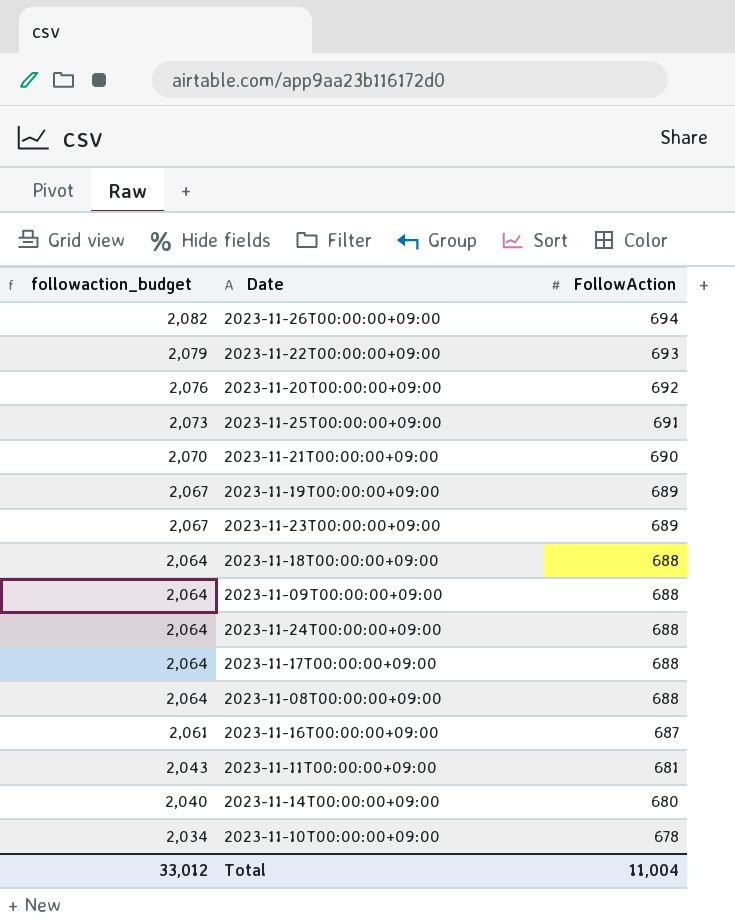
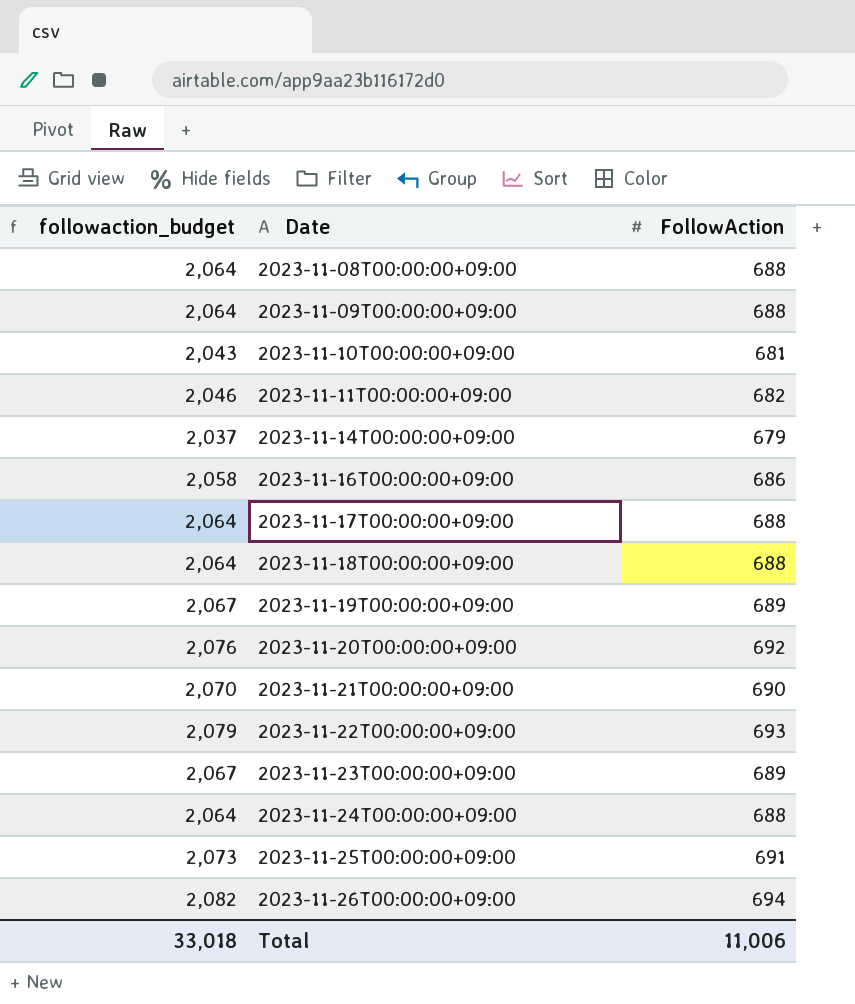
row order: followaction_budget descending -> Date ascending
2023-11-10T00:00:00+09:00 | followaction_budget: 2,034 -> 2,043
2023-11-10T00:00:00+09:00 | FollowAction: 678 -> 681
2023-11-11T00:00:00+09:00 | followaction_budget: 2,043 -> 2,046
2023-11-11T00:00:00+09:00 | FollowAction: 681 -> 682
2023-11-14T00:00:00+09:00 | followaction_budget: 2,040 -> 2,037
2023-11-14T00:00:00+09:00 | FollowAction: 680 -> 679
2023-11-16T00:00:00+09:00 | followaction_budget: 2,061 -> 2,058
2023-11-16T00:00:00+09:00 | FollowAction: 687 -> 686
Total | followaction_budget: 33,012 -> 33,018
Total | FollowAction: 11,004 -> 11,006

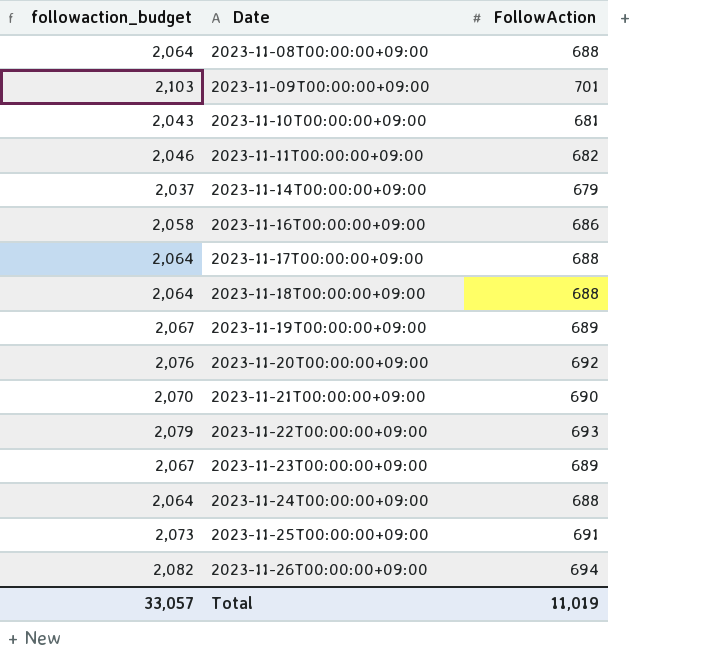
2023-11-09T00:00:00+09:00 | followaction_budget: 2,064 -> 2,103
2023-11-09T00:00:00+09:00 | FollowAction: 688 -> 701
Total | followaction_budget: 33,018 -> 33,057
Total | FollowAction: 11,006 -> 11,019

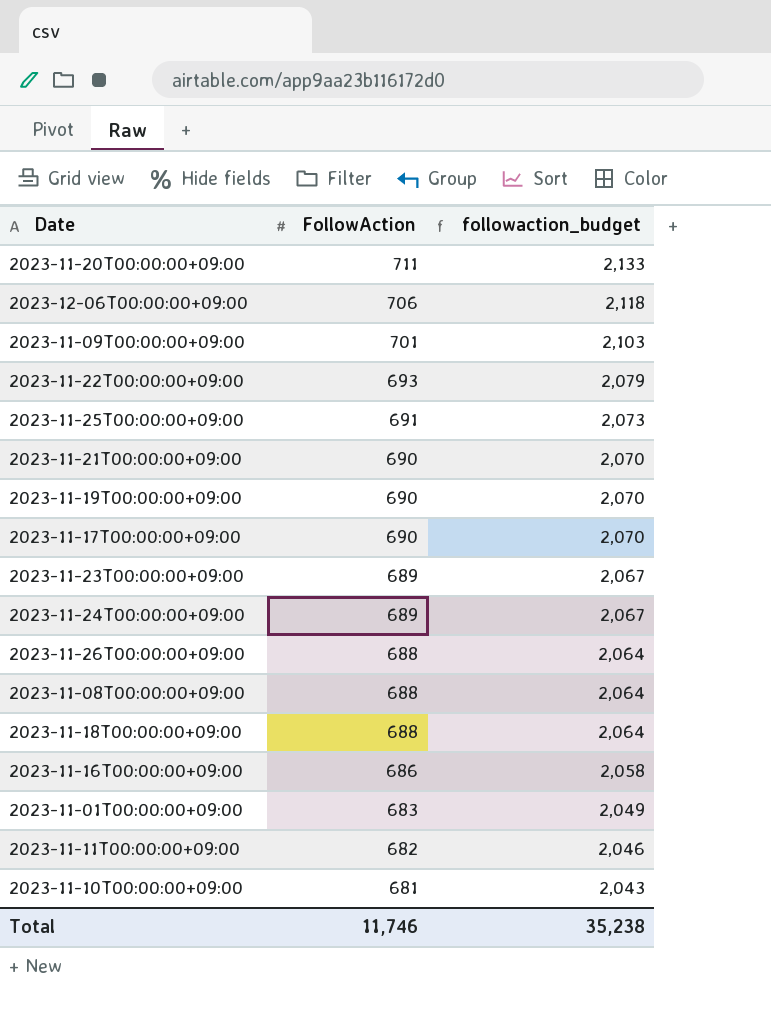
row order: Date ascending -> FollowAction descending
column followaction_budget | position: 1 -> 3
row 2023-11-14T00:00:00+09:00: 2,037 | 679 -> none
2023-11-20T00:00:00+09:00 | FollowAction: 692 -> 711
2023-11-20T00:00:00+09:00 | followaction_budget: 2,076 -> 2,133
row 2023-12-06T00:00:00+09:00: none -> 706 | 2,118
2023-11-19T00:00:00+09:00 | FollowAction: 689 -> 690
2023-11-19T00:00:00+09:00 | followaction_budget: 2,067 -> 2,070
2023-11-17T00:00:00+09:00 | FollowAction: 688 -> 690
2023-11-17T00:00:00+09:00 | followaction_budget: 2,064 -> 2,070
2023-11-24T00:00:00+09:00 | FollowAction: 688 -> 689
2023-11-24T00:00:00+09:00 | followaction_budget: 2,064 -> 2,067
2023-11-26T00:00:00+09:00 | FollowAction: 694 -> 688
2023-11-26T00:00:00+09:00 | followaction_budget: 2,082 -> 2,064
row 2023-11-01T00:00:00+09:00: none -> 683 | 2,049
Total | FollowAction: 11,019 -> 11,746
Total | followaction_budget: 33,057 -> 35,238

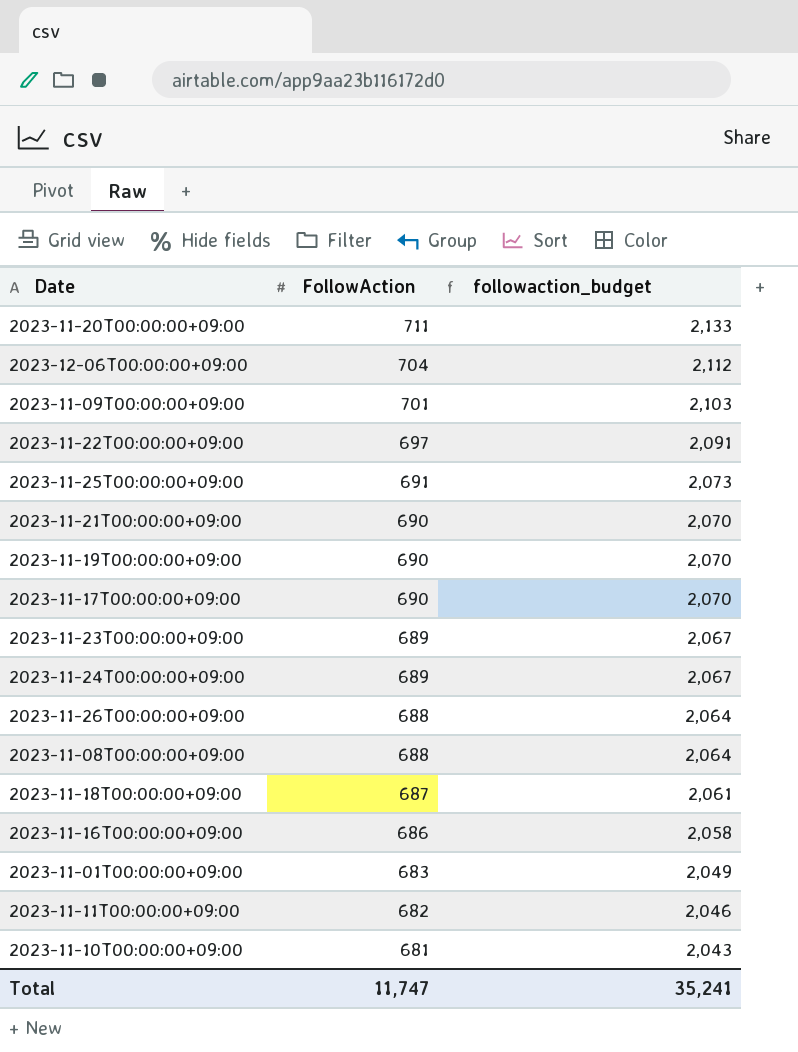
2023-12-06T00:00:00+09:00 | FollowAction: 706 -> 704
2023-12-06T00:00:00+09:00 | followaction_budget: 2,118 -> 2,112
2023-11-22T00:00:00+09:00 | FollowAction: 693 -> 697
2023-11-22T00:00:00+09:00 | followaction_budget: 2,079 -> 2,091
2023-11-18T00:00:00+09:00 | FollowAction: 688 -> 687
2023-11-18T00:00:00+09:00 | followaction_budget: 2,064 -> 2,061
Total | FollowAction: 11,746 -> 11,747
Total | followaction_budget: 35,238 -> 35,241

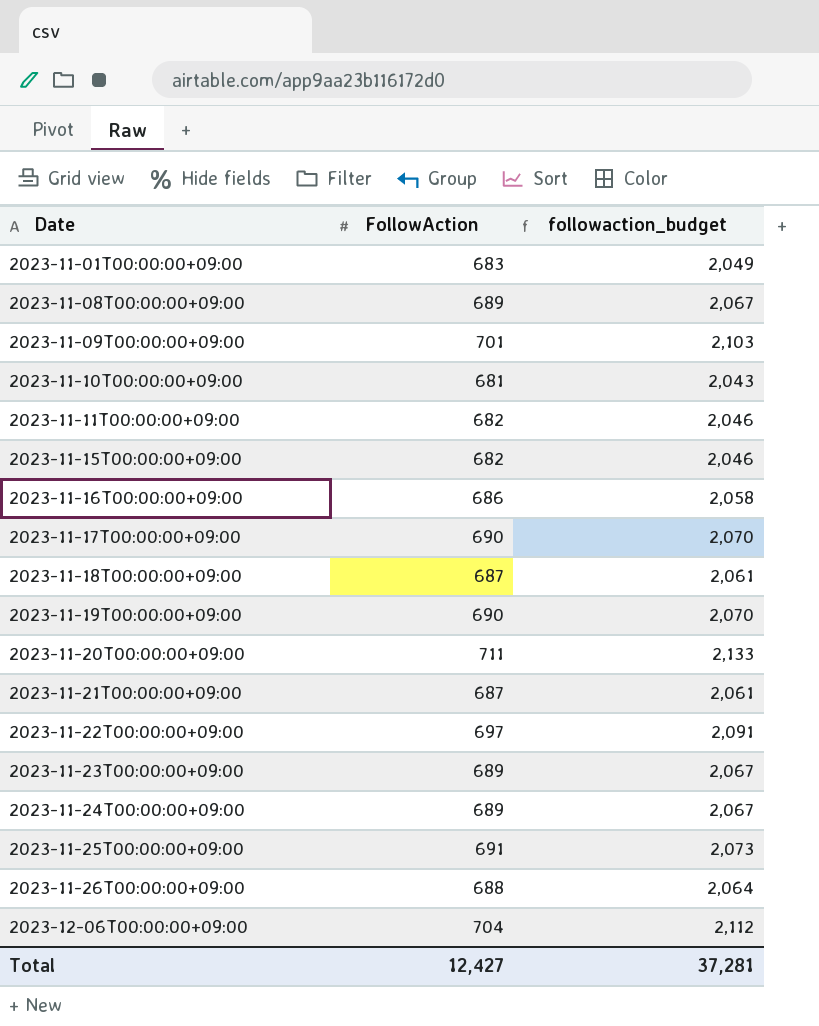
row order: FollowAction descending -> Date ascending
2023-11-08T00:00:00+09:00 | FollowAction: 688 -> 689
2023-11-08T00:00:00+09:00 | followaction_budget: 2,064 -> 2,067
row 2023-11-15T00:00:00+09:00: none -> 682 | 2,046
2023-11-21T00:00:00+09:00 | FollowAction: 690 -> 687
2023-11-21T00:00:00+09:00 | followaction_budget: 2,070 -> 2,061
Total | FollowAction: 11,747 -> 12,427
Total | followaction_budget: 35,241 -> 37,281

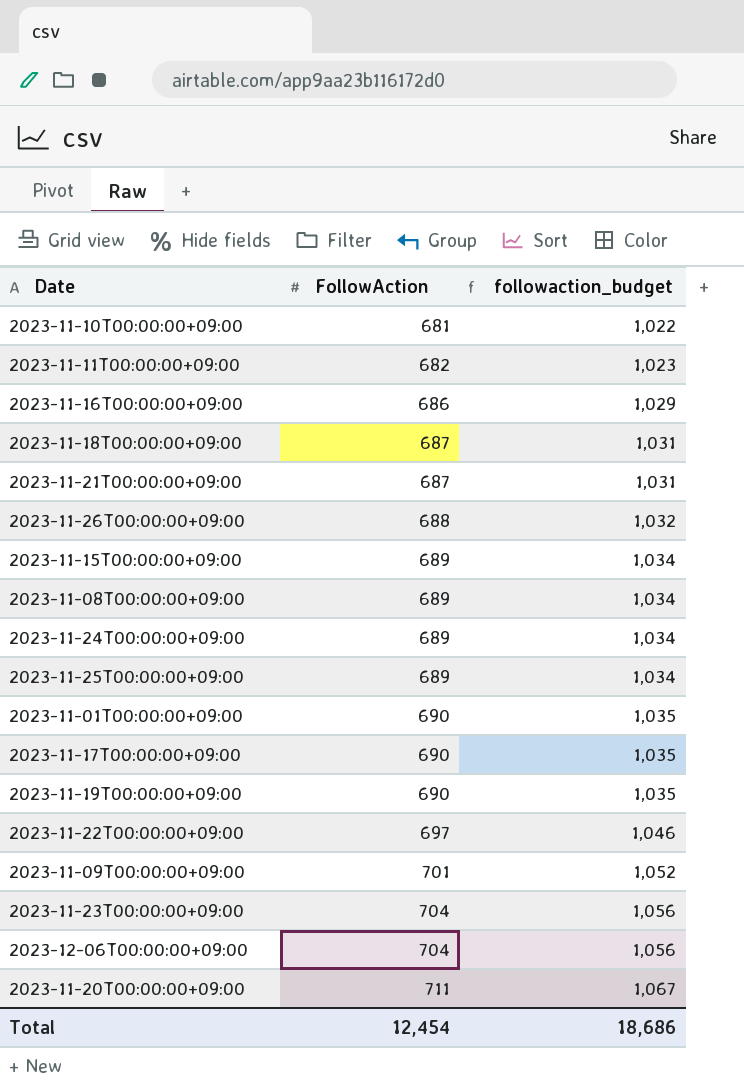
row order: Date ascending -> FollowAction ascending
column followaction_budget | formula: [FollowAction] * 3 -> [FollowAction] * 1.5
2023-11-15T00:00:00+09:00 | FollowAction: 682 -> 689
2023-11-25T00:00:00+09:00 | FollowAction: 691 -> 689
2023-11-01T00:00:00+09:00 | FollowAction: 683 -> 690
2023-11-23T00:00:00+09:00 | FollowAction: 689 -> 704
Total | FollowAction: 12,427 -> 12,454
Total | followaction_budget: 37,281 -> 18,686

